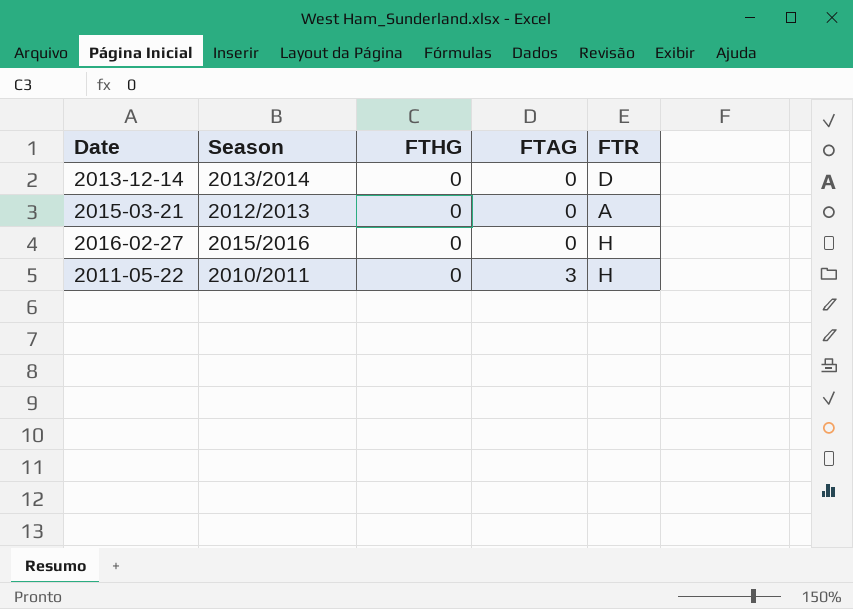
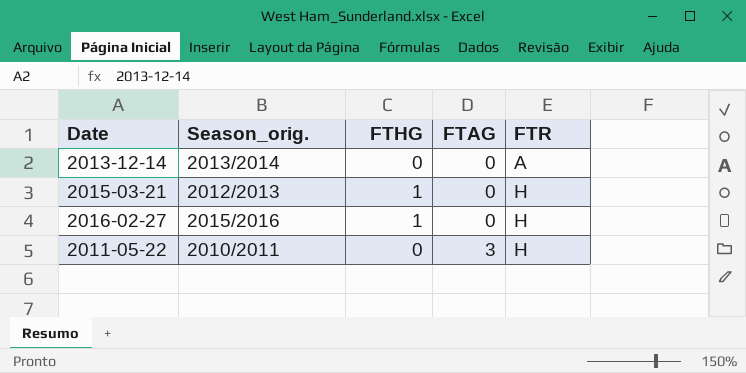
column name: Season -> Season_orig.
2013-12-14 | FTR: D -> A
2015-03-21 | FTHG: 0 -> 1
2015-03-21 | FTR: A -> H
2016-02-27 | FTHG: 0 -> 1

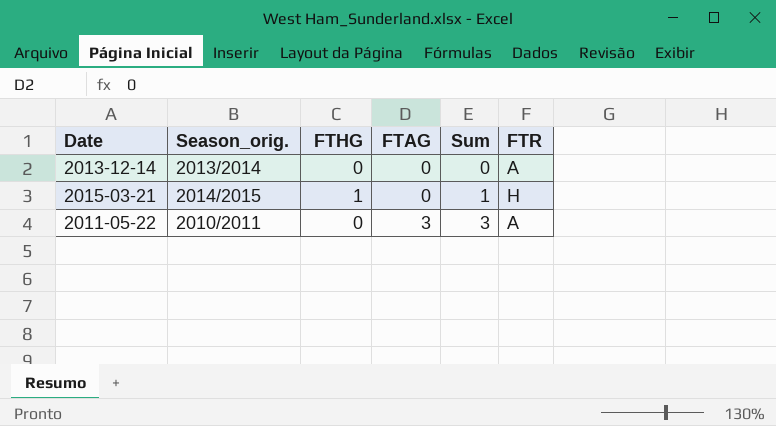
column Sum | formula: none -> [FTHG] + [FTAG]
row 2016-02-27: 2015/2016 | 1 | 0 | H -> none
2015-03-21 | Season_orig.: 2012/2013 -> 2014/2015
2011-05-22 | FTR: H -> A

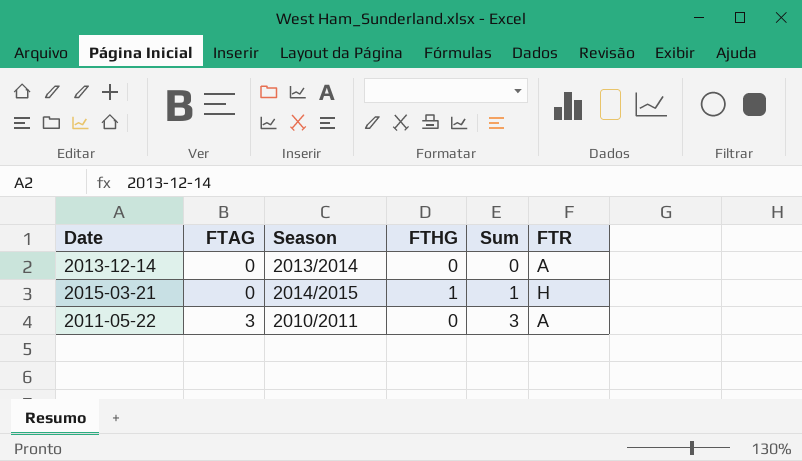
column FTAG | position: 4 -> 2
column name: Season_orig. -> Season

